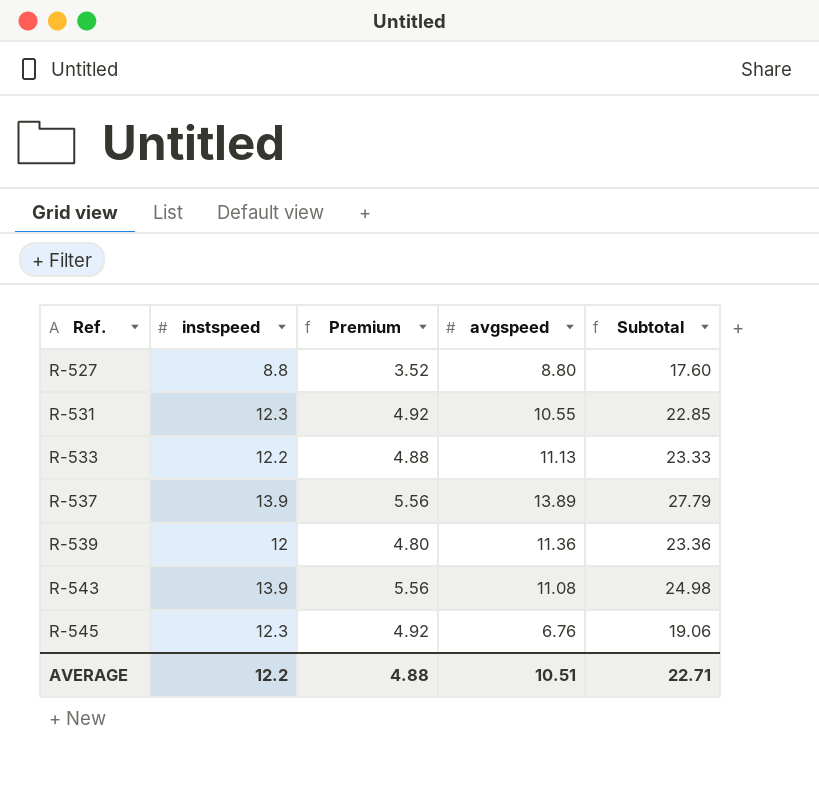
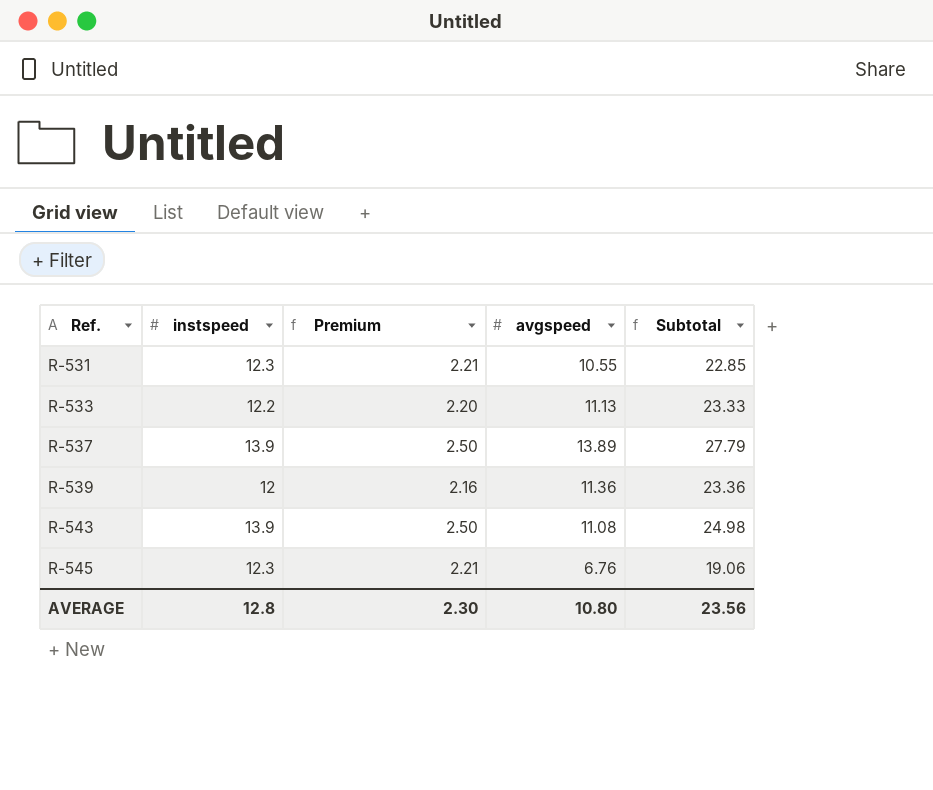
column Premium | formula: [instspeed] * 0.4 -> [instspeed] * 0.18
row R-527: 8.8 | 3.52 | 8.80 | 17.60 -> none
AVERAGE | instspeed: 12.2 -> 12.8
AVERAGE | Premium: 4.88 -> 2.30
AVERAGE | avgspeed: 10.51 -> 10.80
AVERAGE | Subtotal: 22.71 -> 23.56

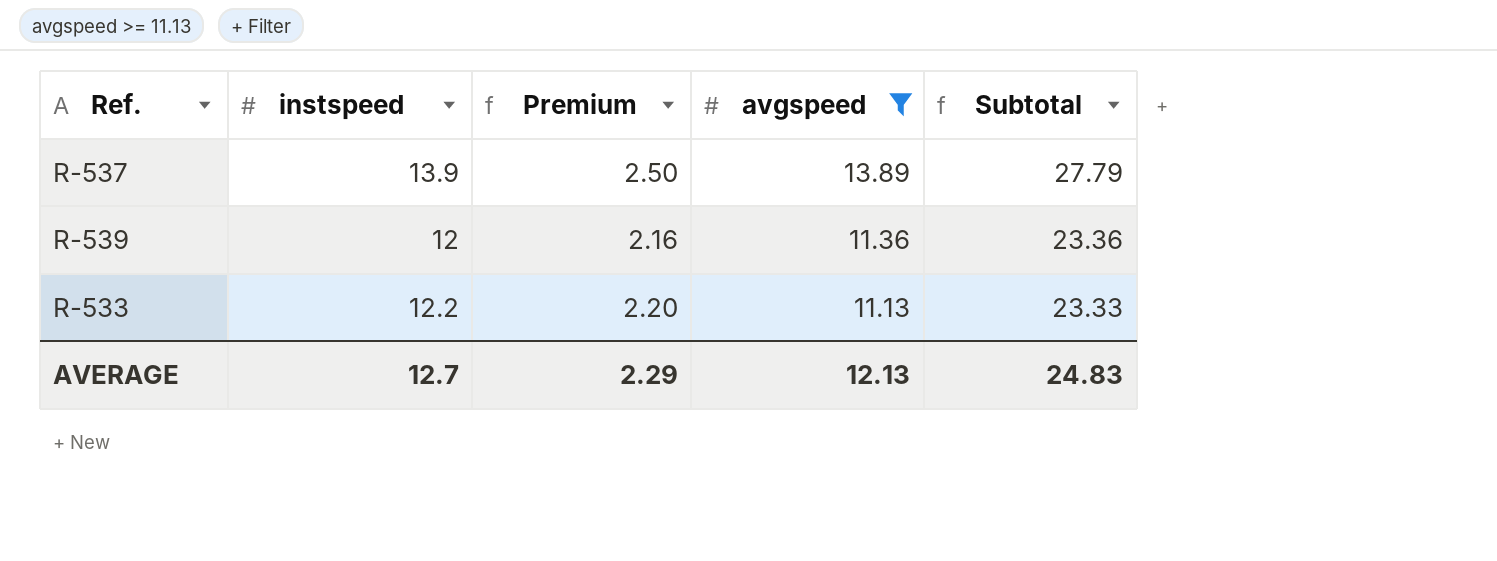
filter: none -> avgspeed >= 11.13
row order: Ref. ascending -> avgspeed descending
AVERAGE | instspeed: 12.8 -> 12.7
AVERAGE | Premium: 2.30 -> 2.29
AVERAGE | avgspeed: 10.80 -> 12.13
AVERAGE | Subtotal: 23.56 -> 24.83

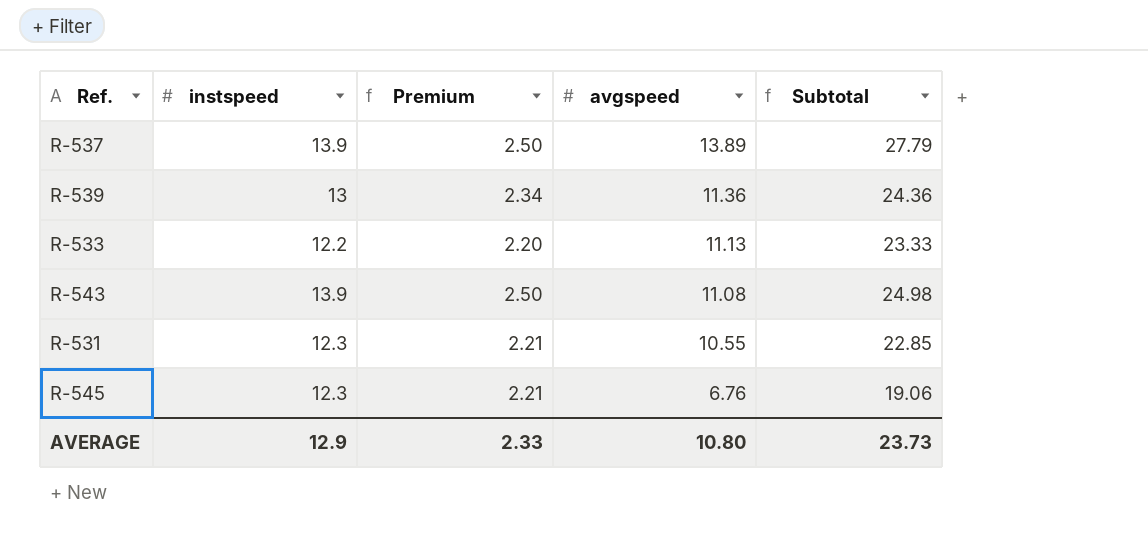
filter: avgspeed >= 11.13 -> none
R-539 | instspeed: 12 -> 13
R-539 | Premium: 2.16 -> 2.34
R-539 | Subtotal: 23.36 -> 24.36
AVERAGE | instspeed: 12.7 -> 12.9
AVERAGE | Premium: 2.29 -> 2.33
AVERAGE | avgspeed: 12.13 -> 10.80
AVERAGE | Subtotal: 24.83 -> 23.73

